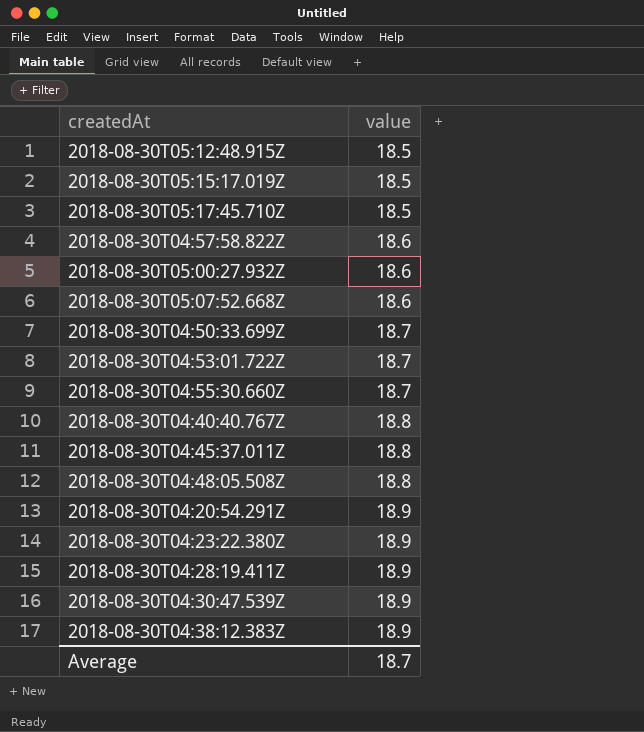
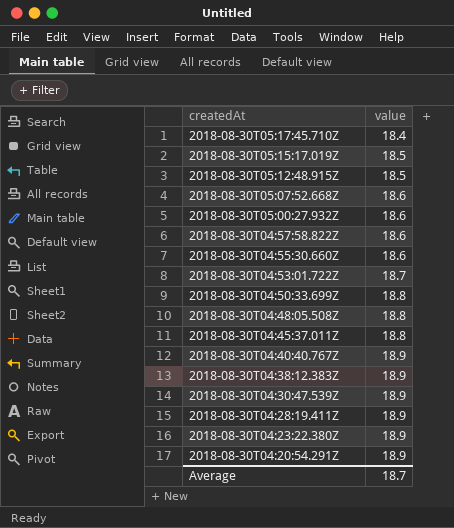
row order: value ascending -> createdAt descending
2018-08-30T05:17:45.710Z | value: 18.5 -> 18.4
2018-08-30T04:55:30.660Z | value: 18.7 -> 18.6
2018-08-30T04:50:33.699Z | value: 18.7 -> 18.8
2018-08-30T04:40:40.767Z | value: 18.8 -> 18.9

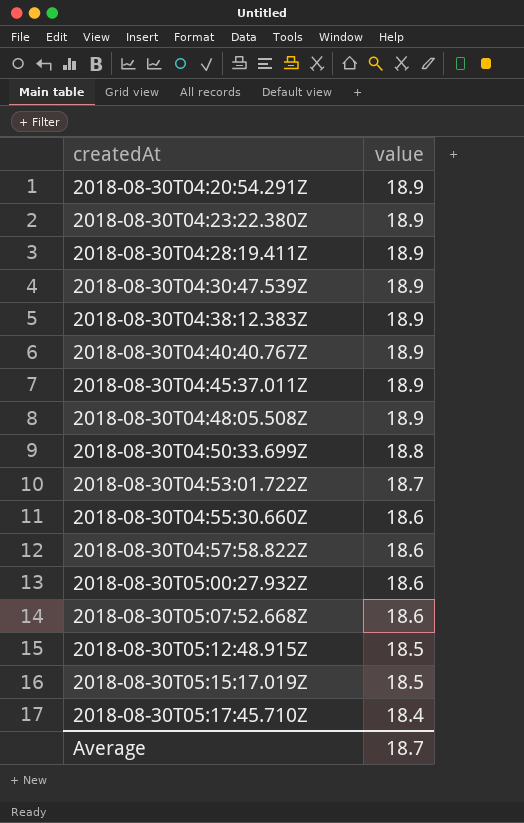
row order: createdAt descending -> createdAt ascending
2018-08-30T04:45:37.011Z | value: 18.8 -> 18.9
2018-08-30T04:48:05.508Z | value: 18.8 -> 18.9

